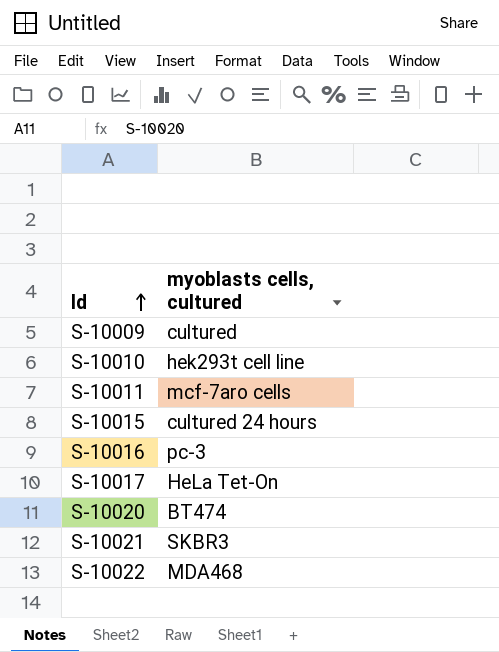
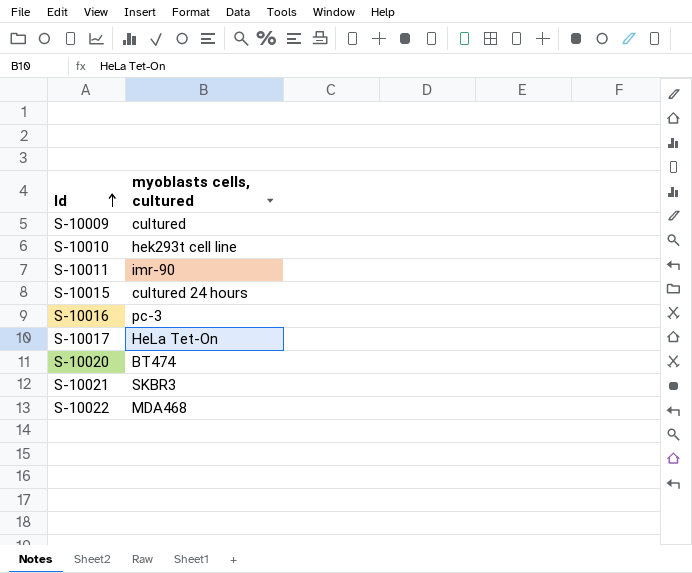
S-10011 | myoblasts cells, cultured: mcf-7aro cells -> imr-90

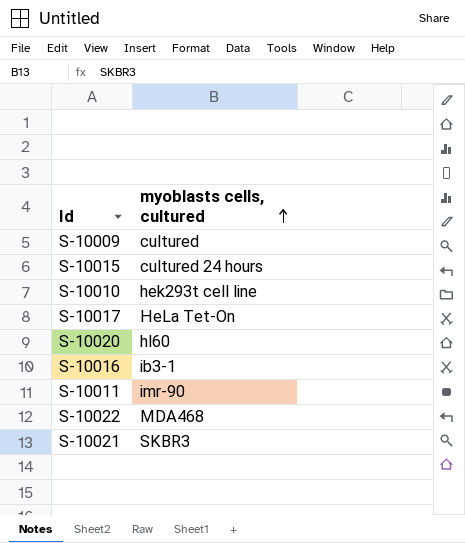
row order: Id ascending -> myoblasts cells, cultured ascending
S-10020 | myoblasts cells, cultured: BT474 -> hl60
S-10016 | myoblasts cells, cultured: pc-3 -> ib3-1

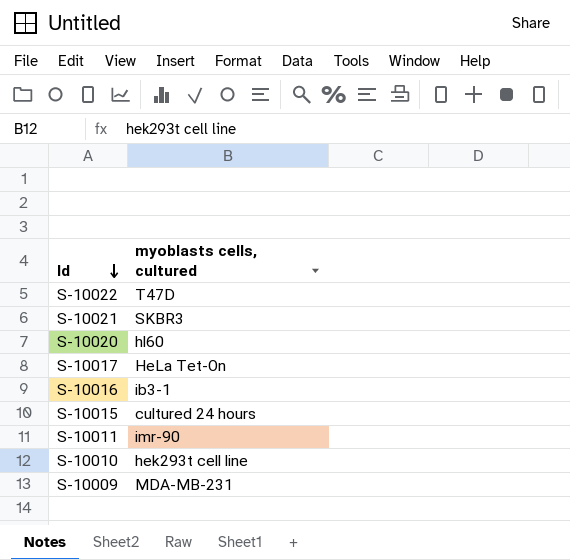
row order: myoblasts cells, cultured ascending -> Id descending
S-10022 | myoblasts cells, cultured: MDA468 -> T47D
S-10009 | myoblasts cells, cultured: cultured -> MDA-MB-231

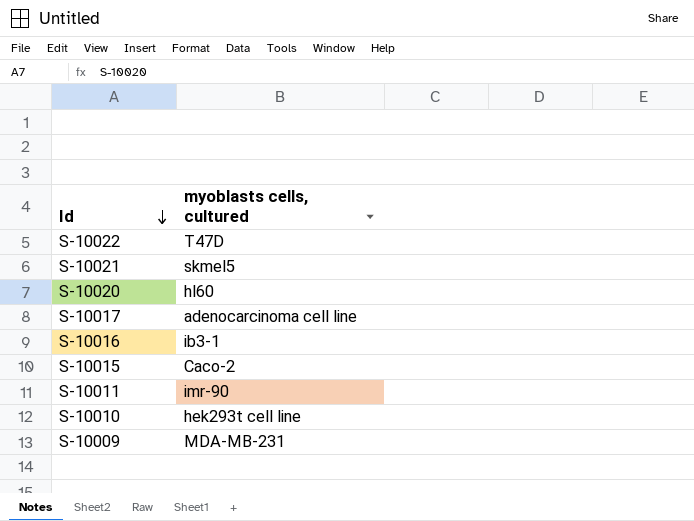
S-10021 | myoblasts cells, cultured: SKBR3 -> skmel5
S-10017 | myoblasts cells, cultured: HeLa Tet-On -> adenocarcinoma cell line
S-10015 | myoblasts cells, cultured: cultured 24 hours -> Caco-2

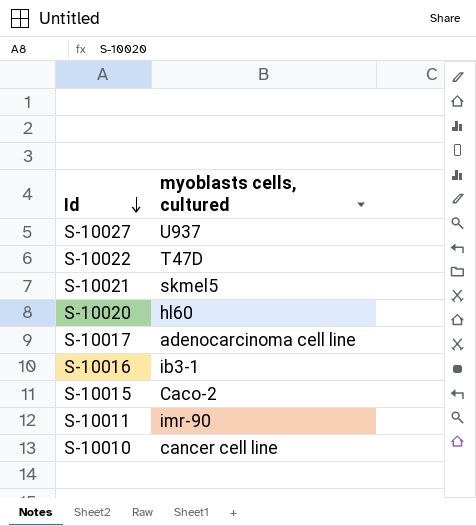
row S-10009: MDA-MB-231 -> none
row S-10027: none -> U937
S-10010 | myoblasts cells, cultured: hek293t cell line -> cancer cell line

